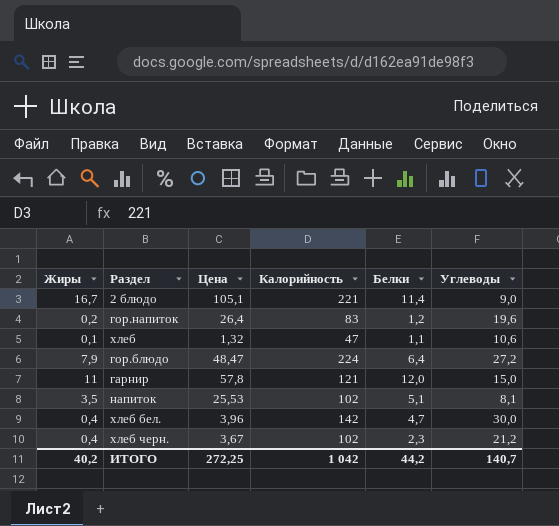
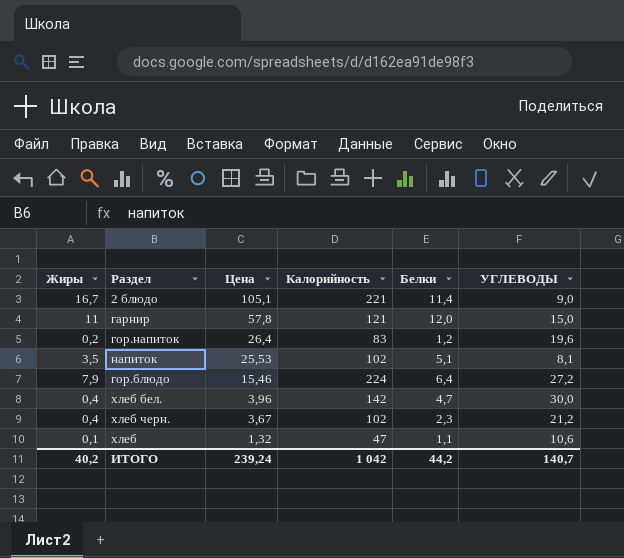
row order: none -> Цена descending
column name: Углеводы -> УГЛЕВОДЫ
гор.блюдо | Цена: 48,47 -> 15,46
ИТОГО | Цена: 272,25 -> 239,24

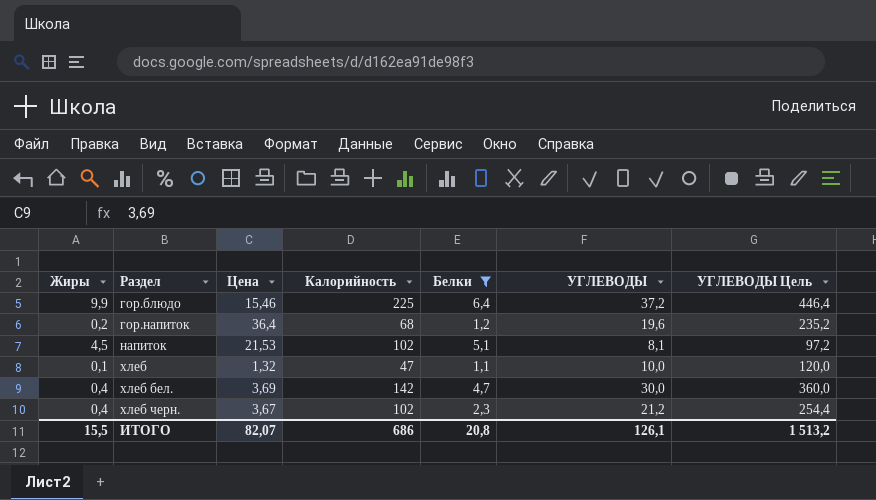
filter: none -> Белки <= 6,4
row order: Цена descending -> Раздел ascending
column УГЛЕВОДЫ Цель | formula: none -> [УГЛЕВОДЫ] * 12
гор.блюдо | Жиры: 7,9 -> 9,9
гор.блюдо | Калорийность: 224 -> 225
гор.блюдо | УГЛЕВОДЫ: 27,2 -> 37,2
гор.напиток | Цена: 26,4 -> 36,4
гор.напиток | Калорийность: 83 -> 68
напиток | Жиры: 3,5 -> 4,5
напиток | Цена: 25,53 -> 21,53
хлеб | УГЛЕВОДЫ: 10,6 -> 10,0
хлеб бел. | Цена: 3,96 -> 3,69
ИТОГО | Жиры: 40,2 -> 15,5
ИТОГО | Цена: 239,24 -> 82,07
ИТОГО | Калорийность: 1 042 -> 686
ИТОГО | Белки: 44,2 -> 20,8
ИТОГО | УГЛЕВОДЫ: 140,7 -> 126,1

